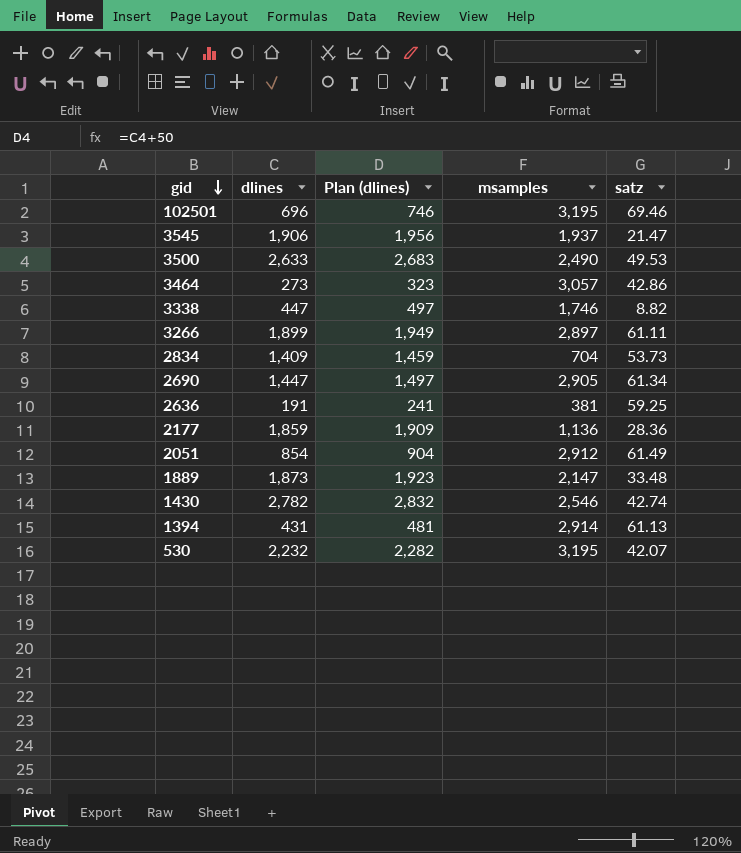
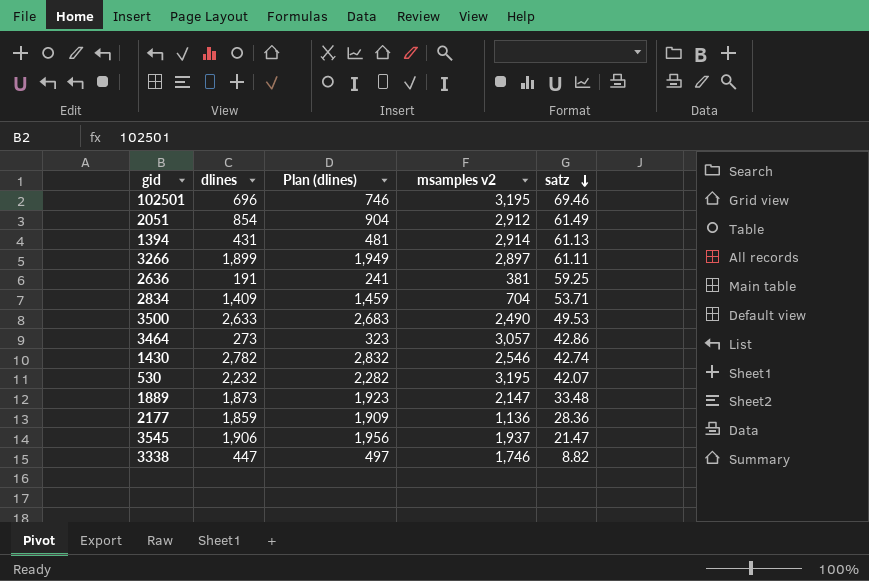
row order: gid descending -> satz descending
column name: msamples -> msamples v2
row 2690: 1,447 | 1,497 | 2,905 | 61.34 -> none
2834 | satz: 53.73 -> 53.71

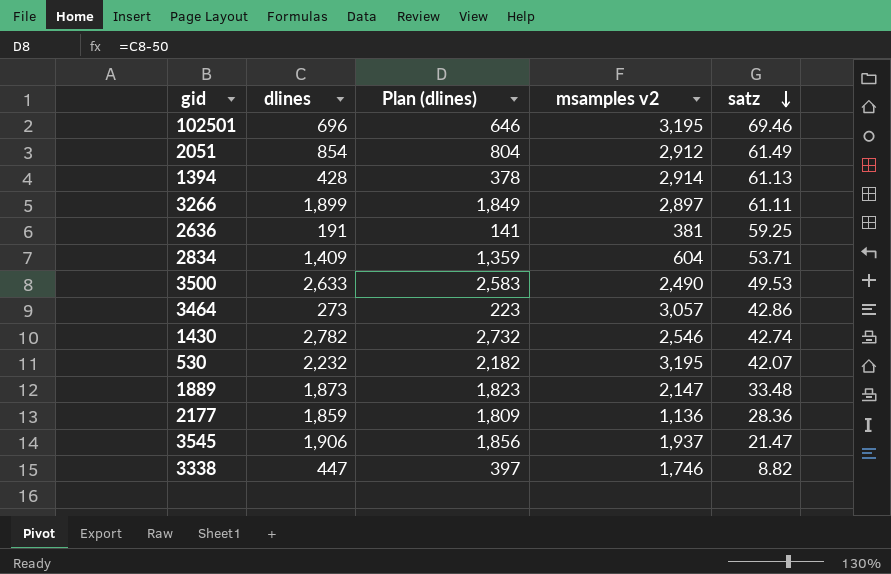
column Plan (dlines) | formula: [dlines] + 50 -> [dlines] - 50
1394 | dlines: 431 -> 428
2834 | msamples v2: 704 -> 604

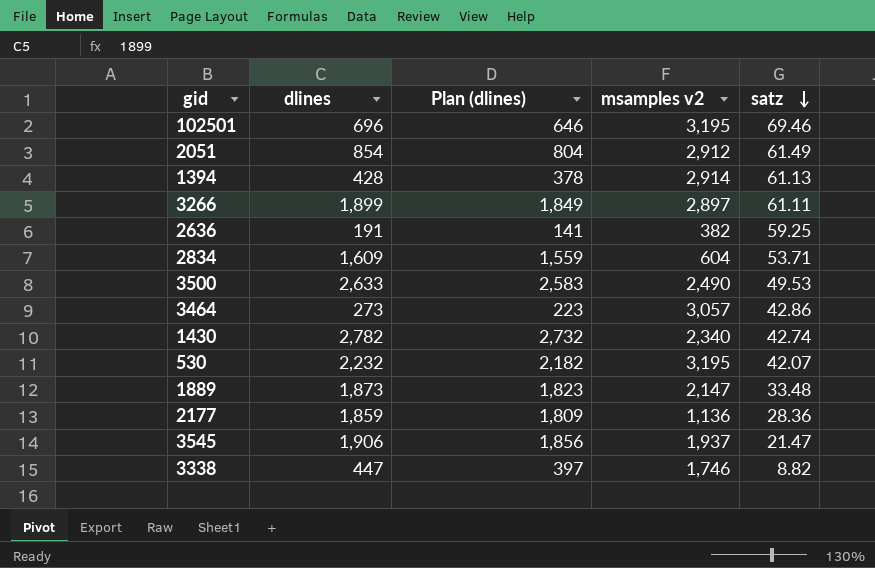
2636 | msamples v2: 381 -> 382
2834 | dlines: 1,409 -> 1,609
2834 | Plan (dlines): 1,359 -> 1,559
1430 | msamples v2: 2,546 -> 2,340

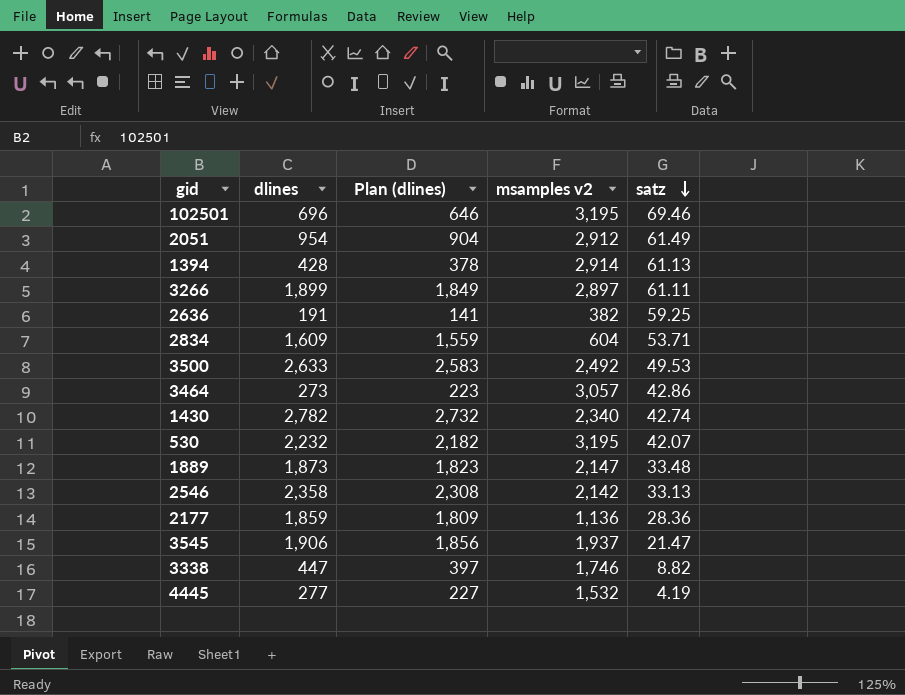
2051 | dlines: 854 -> 954
2051 | Plan (dlines): 804 -> 904
3500 | msamples v2: 2,490 -> 2,492
row 2546: none -> 2,358 | 2,308 | 2,142 | 33.13
row 4445: none -> 277 | 227 | 1,532 | 4.19

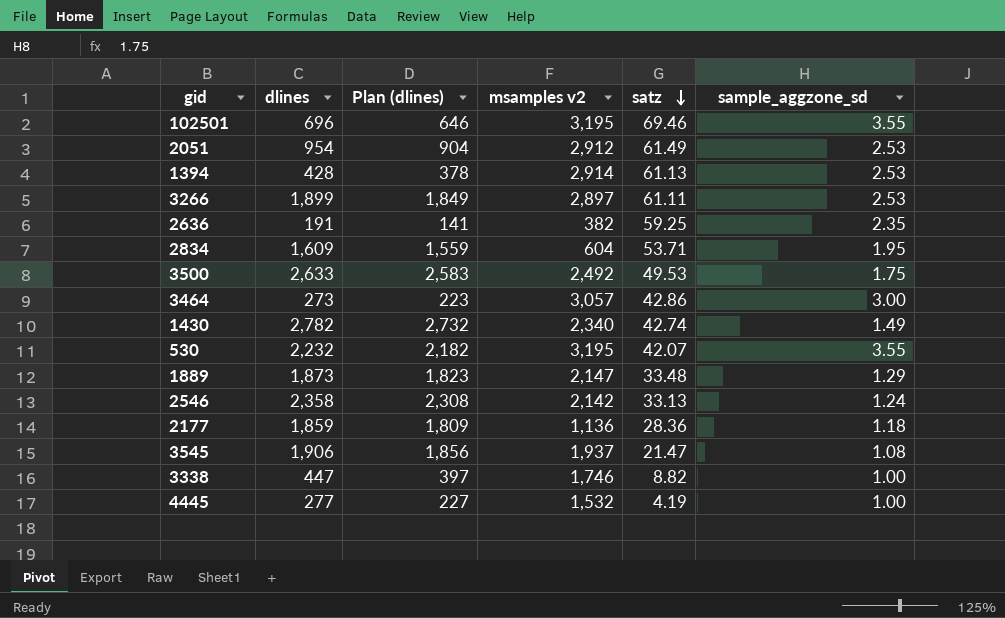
column sample_aggzone_sd | position: none -> 6

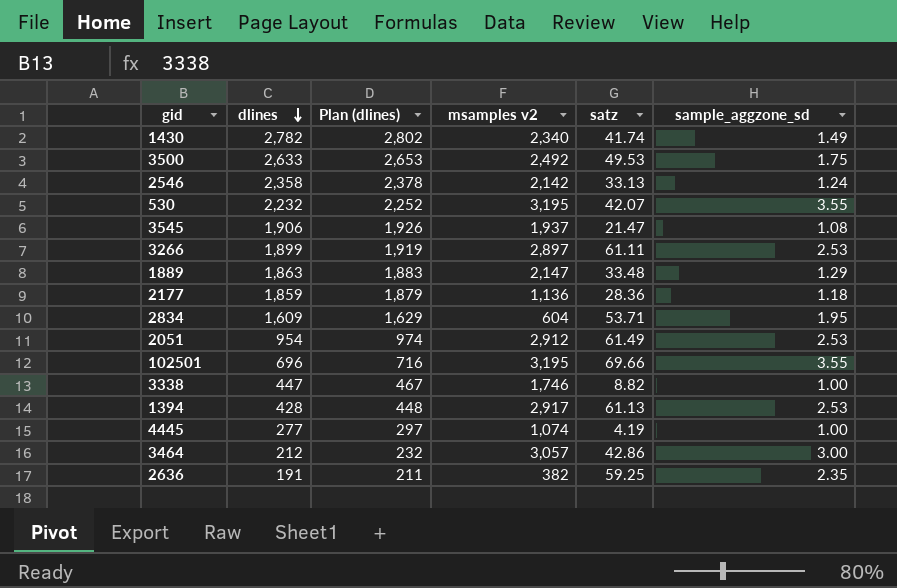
row order: satz descending -> dlines descending
column Plan (dlines) | formula: [dlines] - 50 -> [dlines] + 20
1430 | satz: 42.74 -> 41.74
1889 | dlines: 1,873 -> 1,863
102501 | satz: 69.46 -> 69.66
1394 | msamples v2: 2,914 -> 2,917
4445 | msamples v2: 1,532 -> 1,074
3464 | dlines: 273 -> 212

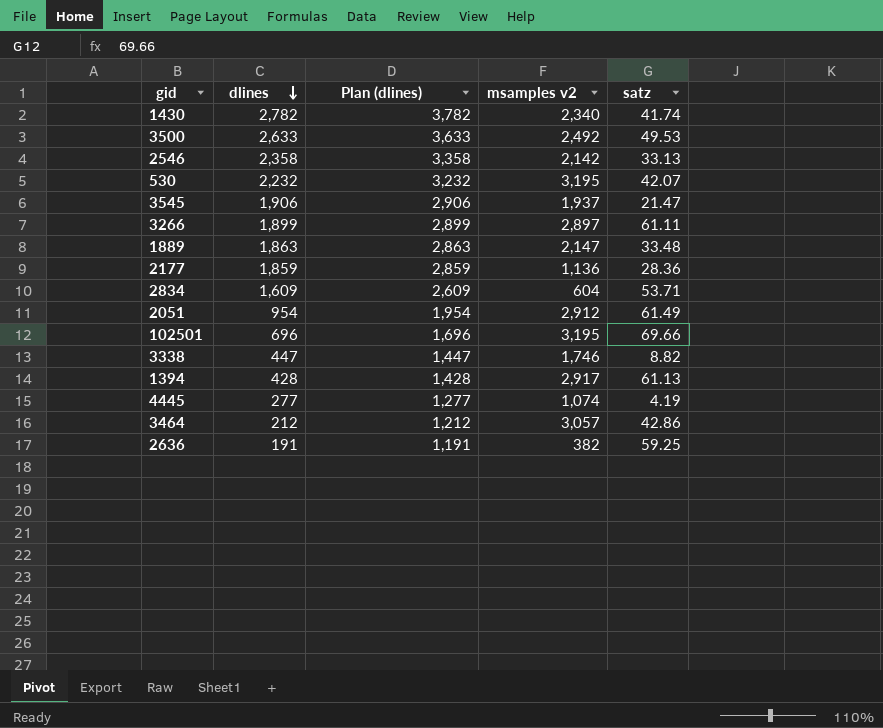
column sample_aggzone_sd | position: 6 -> none
column Plan (dlines) | formula: [dlines] + 20 -> [dlines] + 1000

